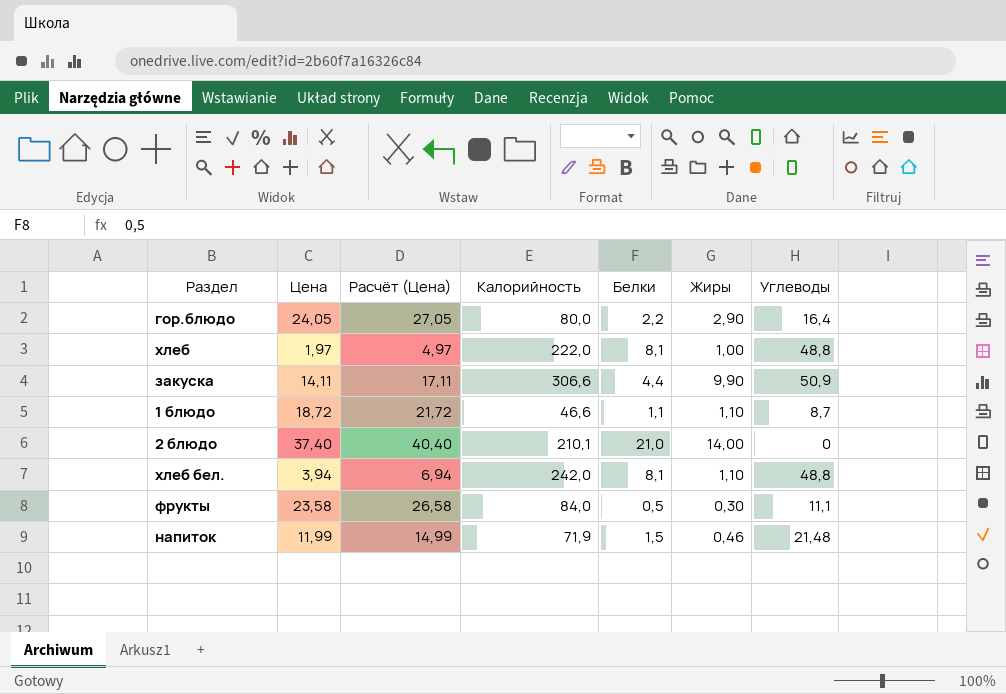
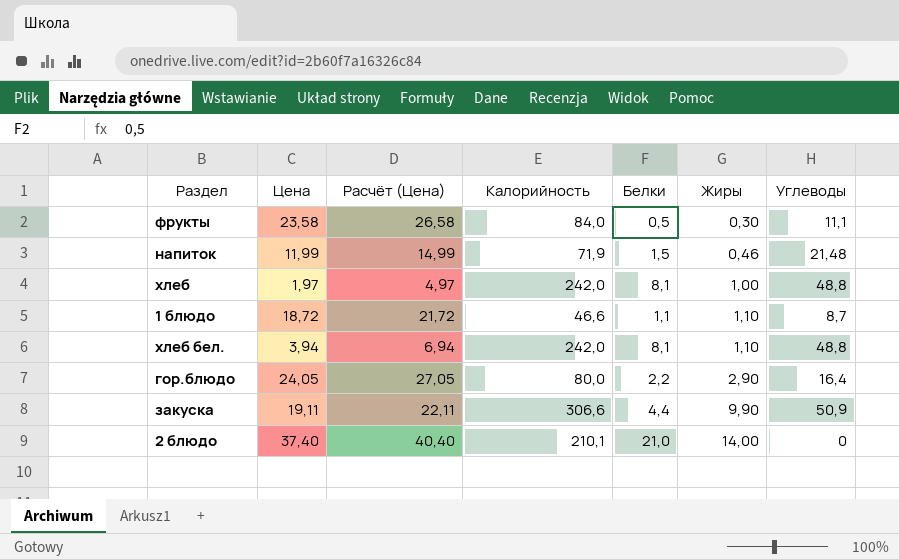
row order: none -> Жиры ascending
хлеб | Калорийность: 222,0 -> 242,0
закуска | Цена: 14,11 -> 19,11
закуска | Расчёт (Цена): 17,11 -> 22,11

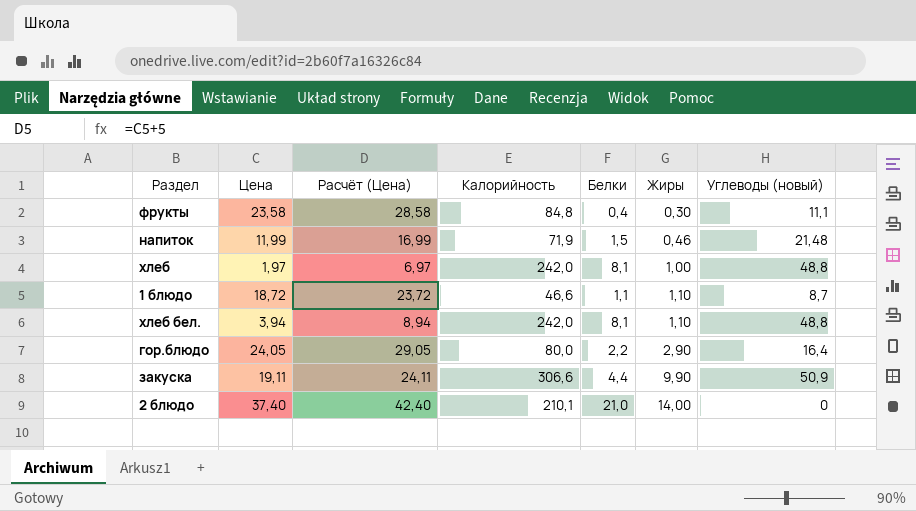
column Расчёт (Цена) | formula: [Цена] + 3 -> [Цена] + 5
column name: Углеводы -> Углеводы (новый)
фрукты | Калорийность: 84,0 -> 84,8
фрукты | Белки: 0,5 -> 0,4

